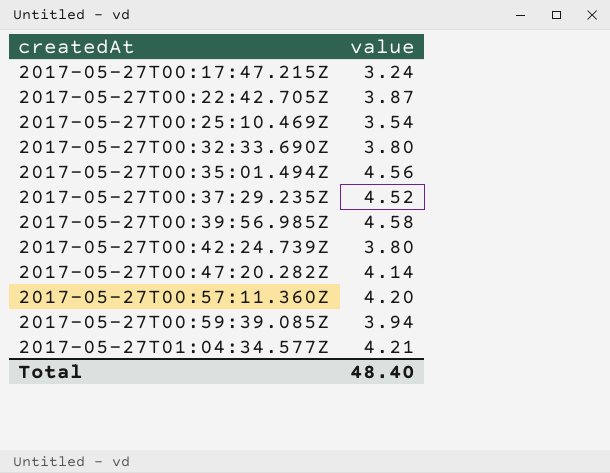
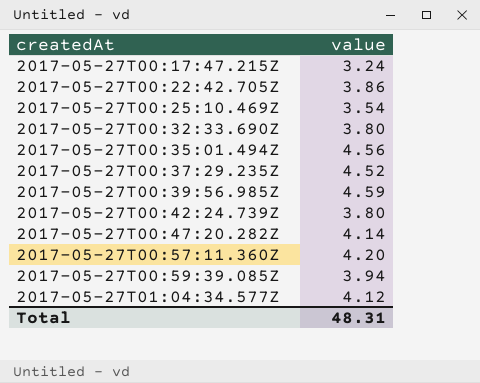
2017-05-27T00:22:42.705Z | value: 3.87 -> 3.86
2017-05-27T00:39:56.985Z | value: 4.58 -> 4.59
2017-05-27T01:04:34.577Z | value: 4.21 -> 4.12
Total | value: 48.40 -> 48.31

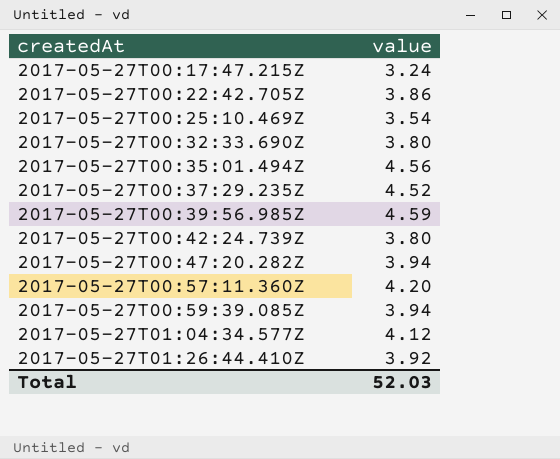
2017-05-27T00:47:20.282Z | value: 4.14 -> 3.94
row 2017-05-27T01:26:44.410Z: none -> 3.92
Total | value: 48.31 -> 52.03

